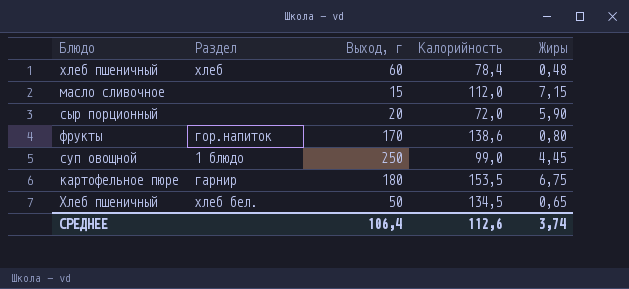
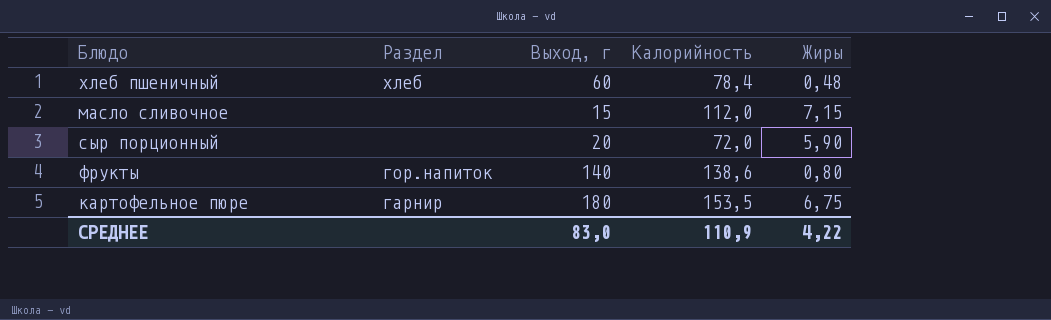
row суп овощной: 1 блюдо | 250 | 99,0 | 4,45 -> none
row Хлеб пшеничный: хлеб бел. | 50 | 134,5 | 0,65 -> none
фрукты | Выход, г: 170 -> 140
СРЕДНЕЕ | Выход, г: 106,4 -> 83,0
СРЕДНЕЕ | Калорийность: 112,6 -> 110,9
СРЕДНЕЕ | Жиры: 3,74 -> 4,22

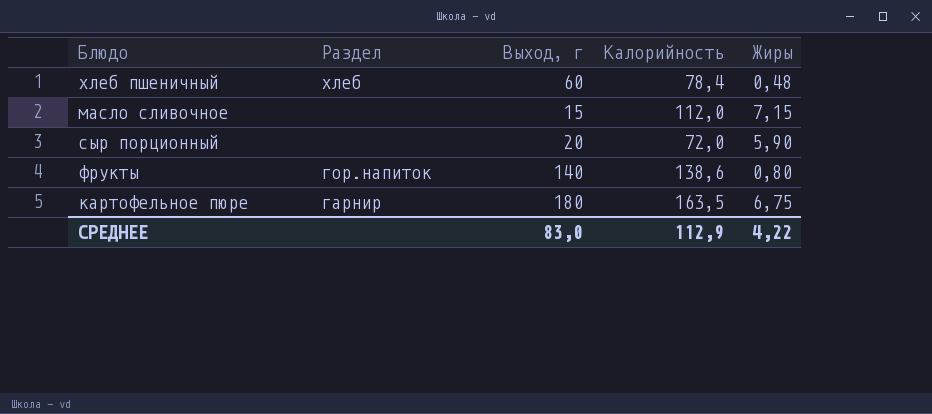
картофельное пюре | Калорийность: 153,5 -> 163,5
СРЕДНЕЕ | Калорийность: 110,9 -> 112,9

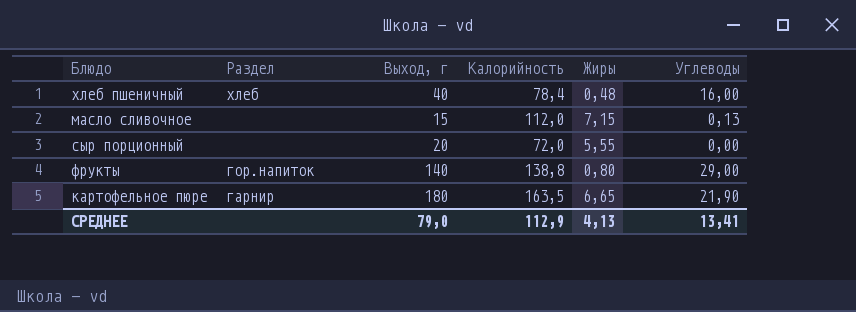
column Углеводы | position: none -> 6
хлеб пшеничный | Выход, г: 60 -> 40
сыр порционный | Жиры: 5,90 -> 5,55
фрукты | Калорийность: 138,6 -> 138,8
картофельное пюре | Жиры: 6,75 -> 6,65
СРЕДНЕЕ | Выход, г: 83,0 -> 79,0
СРЕДНЕЕ | Жиры: 4,22 -> 4,13

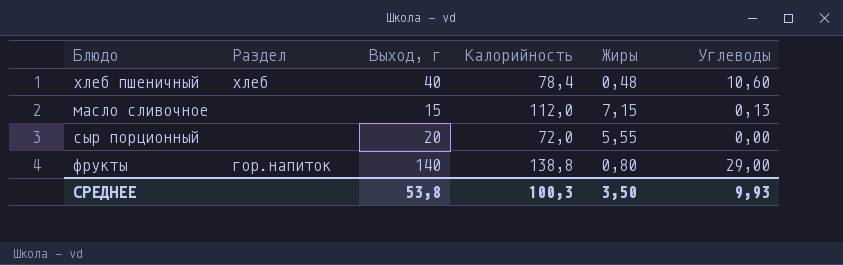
row картофельное пюре: гарнир | 180 | 163,5 | 6,65 | 21,90 -> none
хлеб пшеничный | Углеводы: 16,00 -> 10,60
СРЕДНЕЕ | Выход, г: 79,0 -> 53,8
СРЕДНЕЕ | Калорийность: 112,9 -> 100,3
СРЕДНЕЕ | Жиры: 4,13 -> 3,50
СРЕДНЕЕ | Углеводы: 13,41 -> 9,93

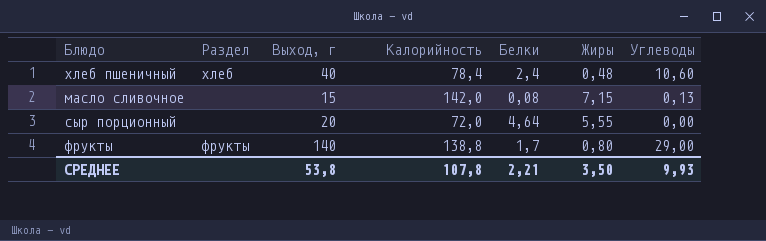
column Белки | position: none -> 5
масло сливочное | Калорийность: 112,0 -> 142,0
фрукты | Раздел: гор.напиток -> фрукты
СРЕДНЕЕ | Калорийность: 100,3 -> 107,8

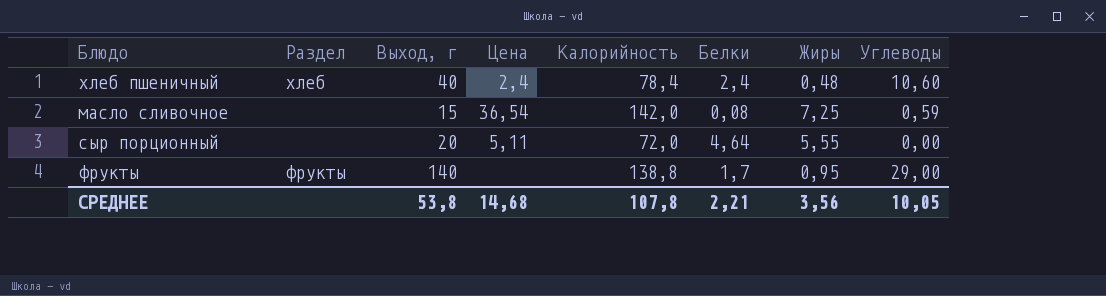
column Цена | position: none -> 4
масло сливочное | Жиры: 7,15 -> 7,25
масло сливочное | Углеводы: 0,13 -> 0,59
фрукты | Жиры: 0,80 -> 0,95
СРЕДНЕЕ | Жиры: 3,50 -> 3,56
СРЕДНЕЕ | Углеводы: 9,93 -> 10,05

